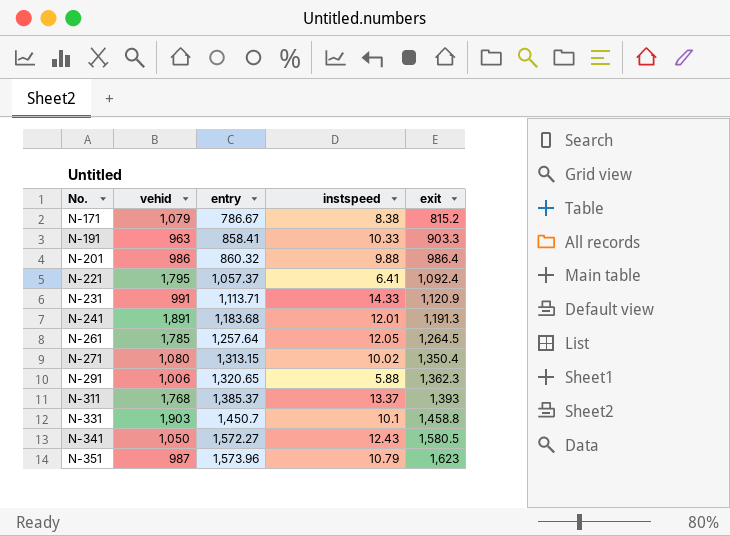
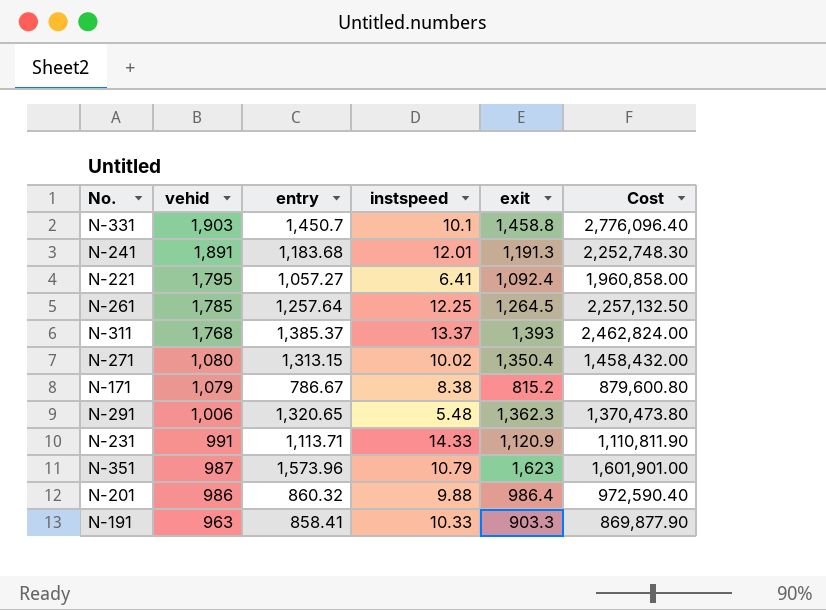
row order: No. ascending -> vehid descending
column Cost | formula: none -> [vehid] * [exit]
row N-341: 1,050 | 1,572.27 | 12.43 | 1,580.5 -> none
N-221 | entry: 1,057.37 -> 1,057.27
N-261 | instspeed: 12.05 -> 12.25
N-291 | instspeed: 5.88 -> 5.48

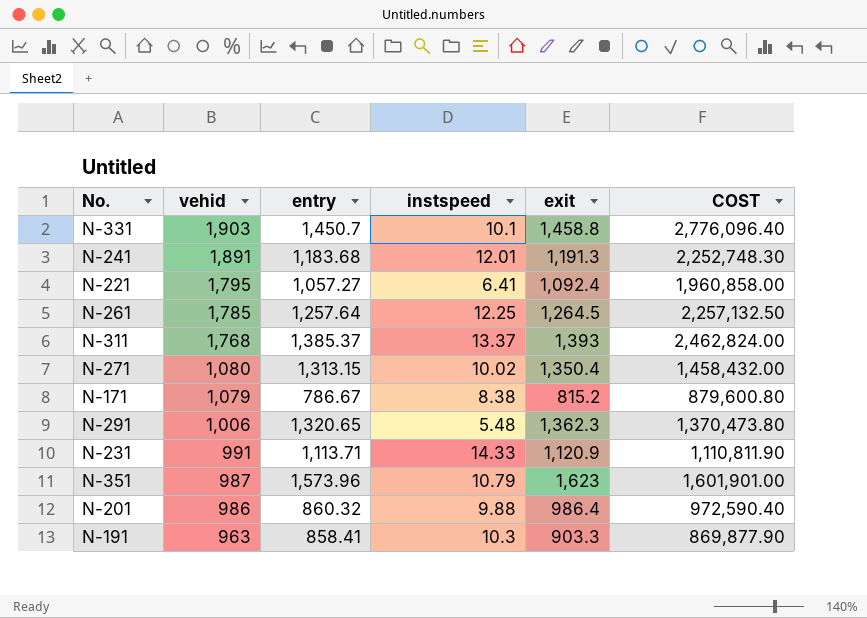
column name: Cost -> COST
N-191 | instspeed: 10.33 -> 10.3

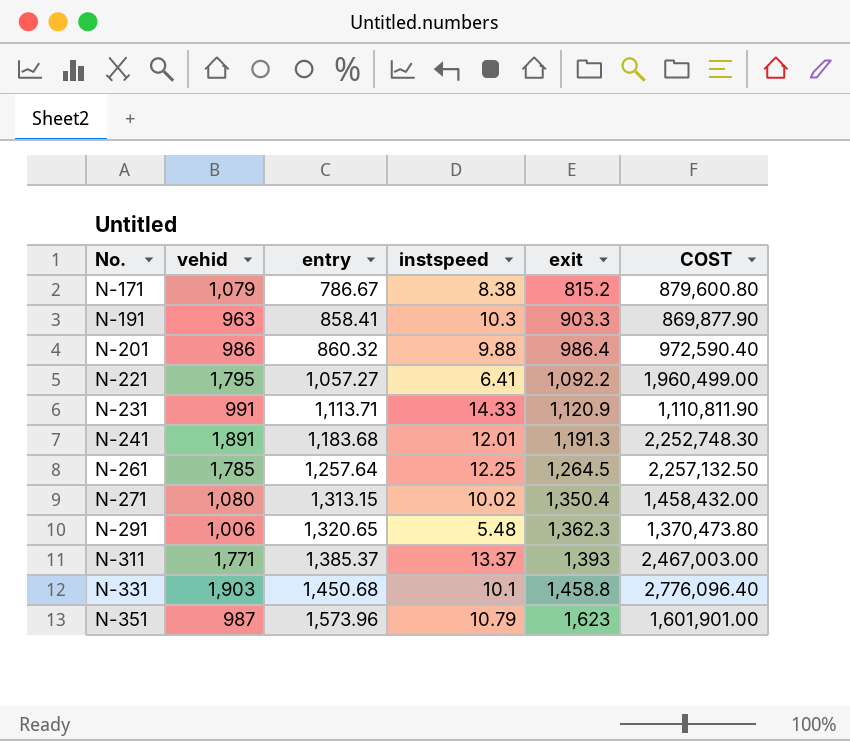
row order: vehid descending -> No. ascending
N-221 | exit: 1,092.4 -> 1,092.2
N-221 | COST: 1,960,858.00 -> 1,960,499.00
N-311 | vehid: 1,768 -> 1,771
N-311 | COST: 2,462,824.00 -> 2,467,003.00
N-331 | entry: 1,450.7 -> 1,450.68

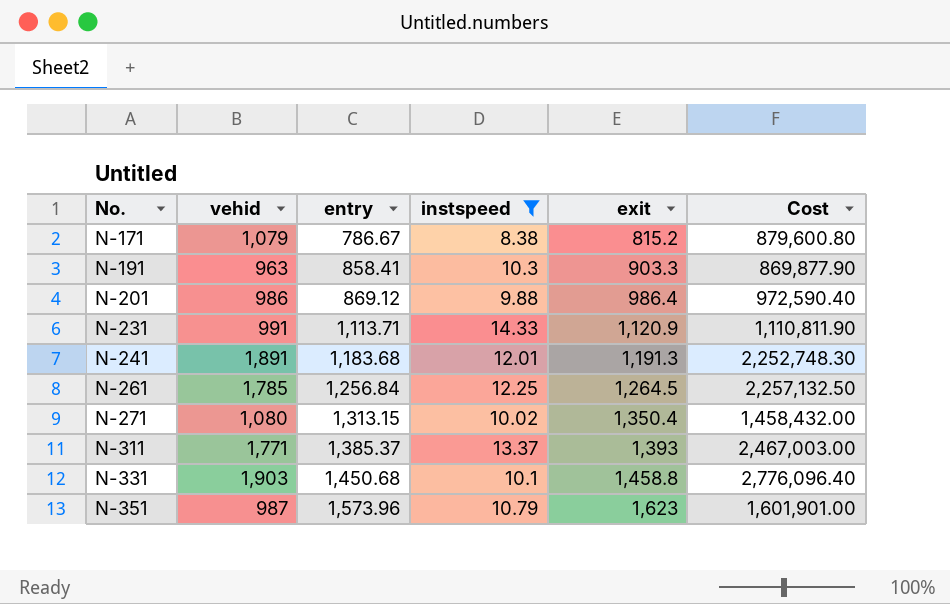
filter: none -> instspeed >= 8.38
column name: COST -> Cost
N-201 | entry: 860.32 -> 869.12
N-261 | entry: 1,257.64 -> 1,256.84

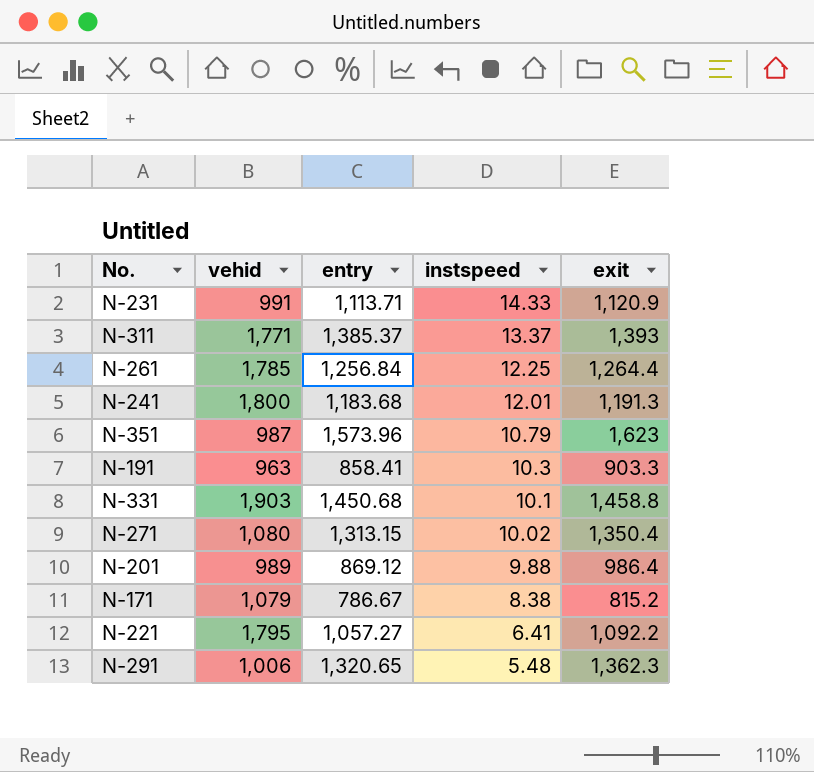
filter: instspeed >= 8.38 -> none
row order: No. ascending -> instspeed descending
column Cost | formula: [vehid] * [exit] -> none
N-261 | exit: 1,264.5 -> 1,264.4
N-241 | vehid: 1,891 -> 1,800
N-201 | vehid: 986 -> 989

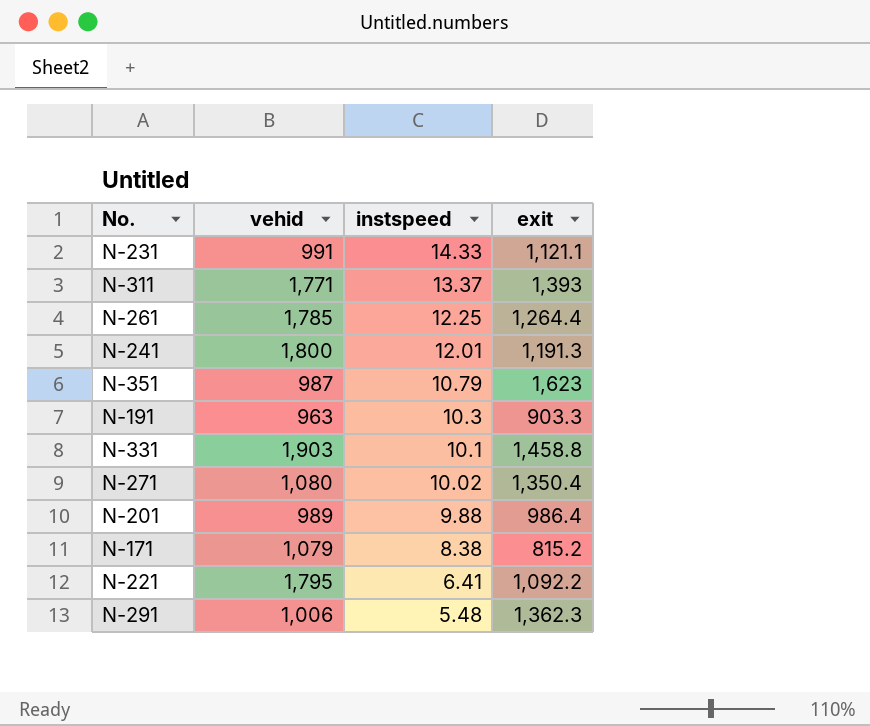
column entry | position: 3 -> none
N-231 | exit: 1,120.9 -> 1,121.1

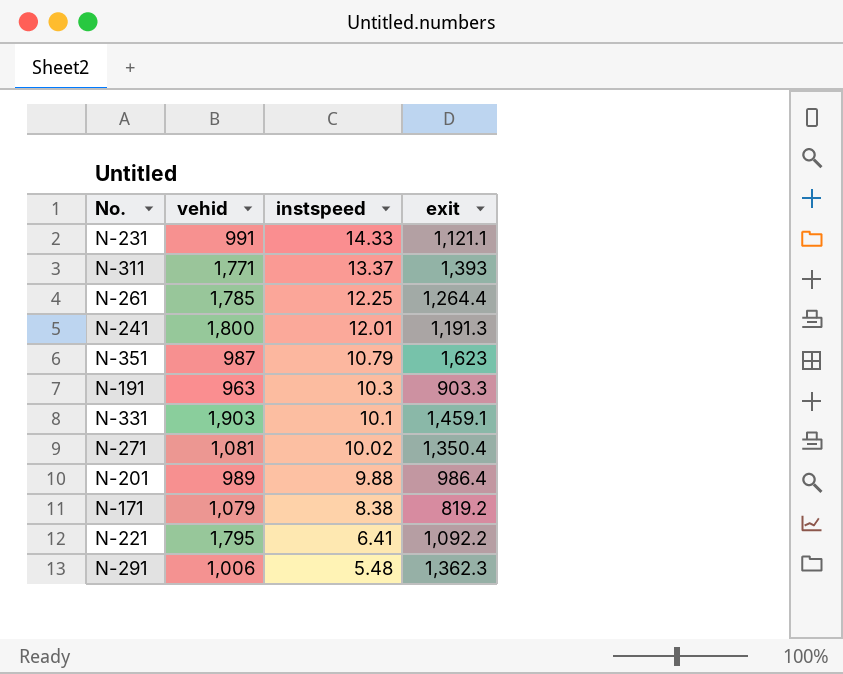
N-331 | exit: 1,458.8 -> 1,459.1
N-271 | vehid: 1,080 -> 1,081
N-171 | exit: 815.2 -> 819.2

